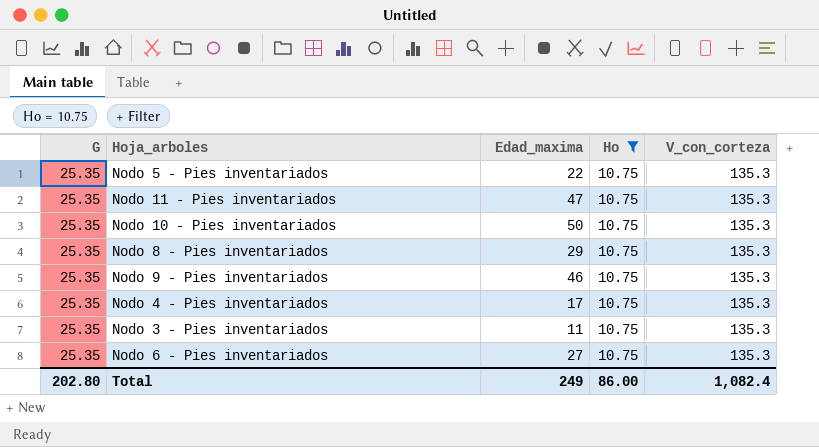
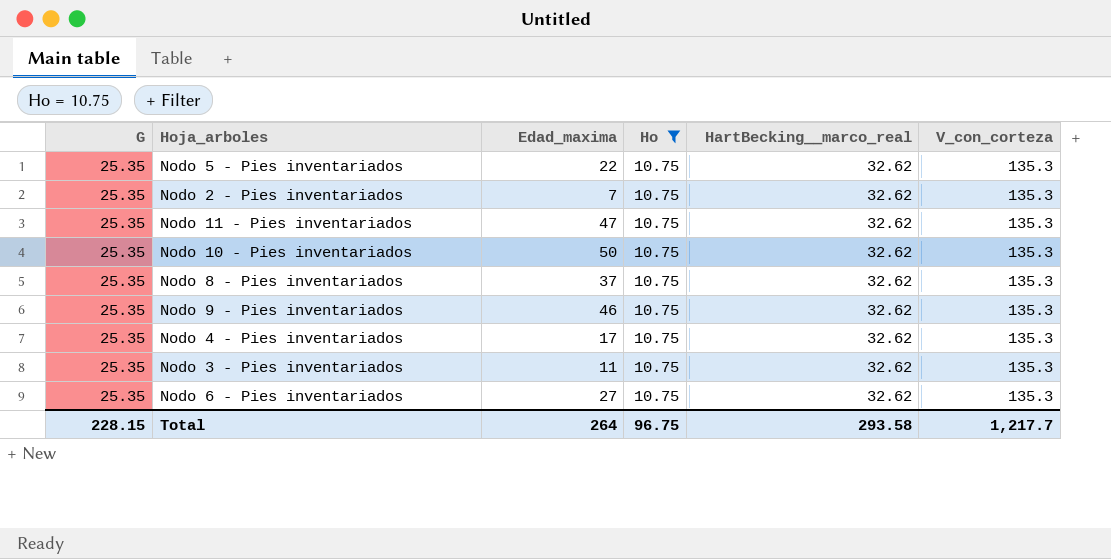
column HartBecking__marco_real | position: none -> 5
row Nodo 2 - Pies inventariados: none -> 25.35 | 7 | 10.75 | 32.62 | 135.3
Nodo 8 - Pies inventariados | Edad_maxima: 29 -> 37
Total | G: 202.80 -> 228.15
Total | Edad_maxima: 249 -> 264
Total | Ho: 86.00 -> 96.75
Total | V_con_corteza: 1,082.4 -> 1,217.7

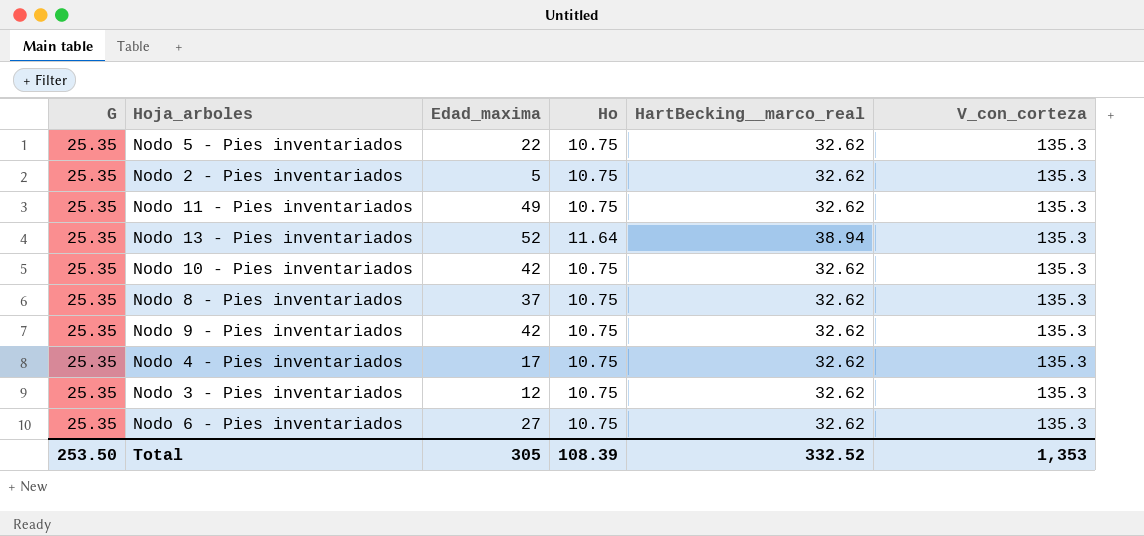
filter: Ho = 10.75 -> none
Nodo 2 - Pies inventariados | Edad_maxima: 7 -> 5
Nodo 11 - Pies inventariados | Edad_maxima: 47 -> 49
Nodo 10 - Pies inventariados | Edad_maxima: 50 -> 42
Nodo 9 - Pies inventariados | Edad_maxima: 46 -> 42
Nodo 3 - Pies inventariados | Edad_maxima: 11 -> 12
Total | G: 228.15 -> 253.50
Total | Edad_maxima: 264 -> 305
Total | Ho: 96.75 -> 108.39
Total | HartBecking__marco_real: 293.58 -> 332.52
Total | V_con_corteza: 1,217.7 -> 1,353

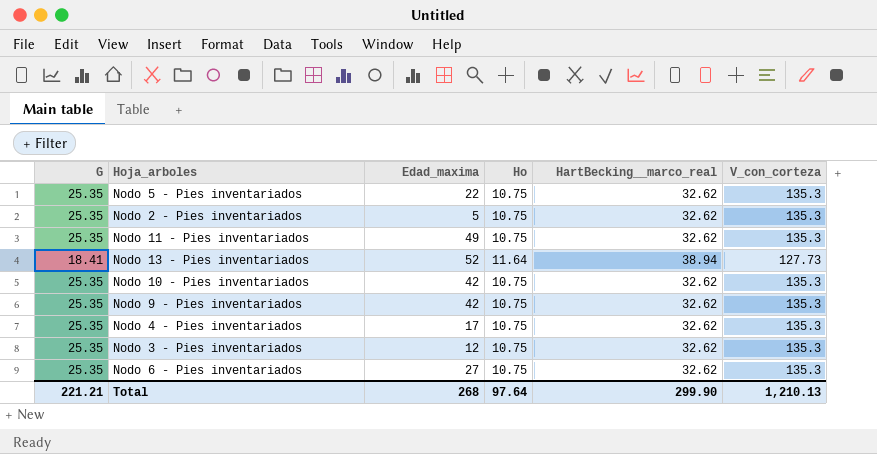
row Nodo 8 - Pies inventariados: 25.35 | 37 | 10.75 | 32.62 | 135.3 -> none
Nodo 13 - Pies inventariados | G: 25.35 -> 18.41
Nodo 13 - Pies inventariados | V_con_corteza: 135.3 -> 127.73
Total | G: 253.50 -> 221.21
Total | Edad_maxima: 305 -> 268
Total | Ho: 108.39 -> 97.64
Total | HartBecking__marco_real: 332.52 -> 299.90
Total | V_con_corteza: 1,353 -> 1,210.13

